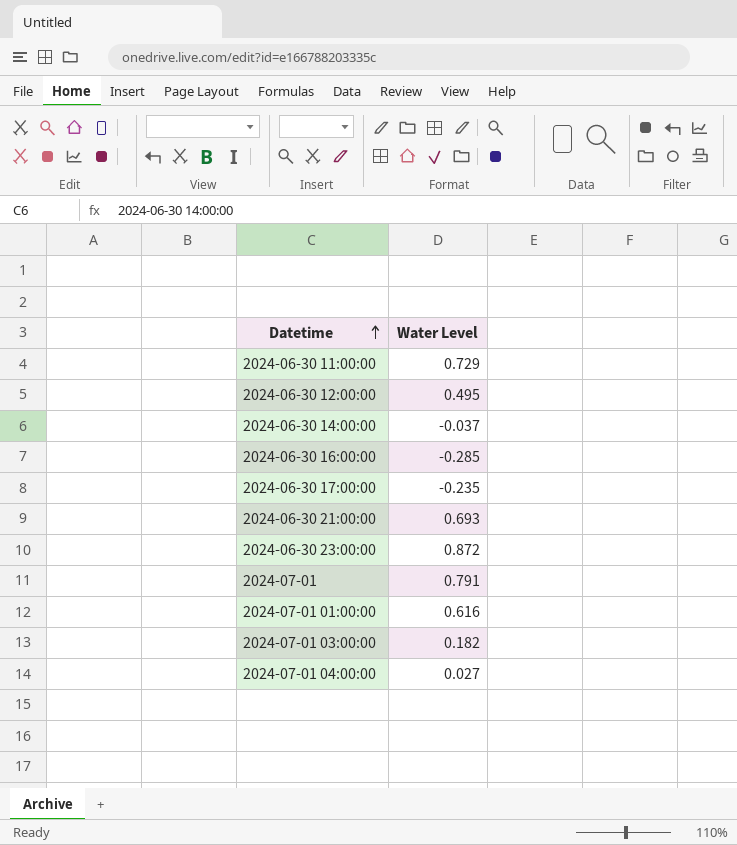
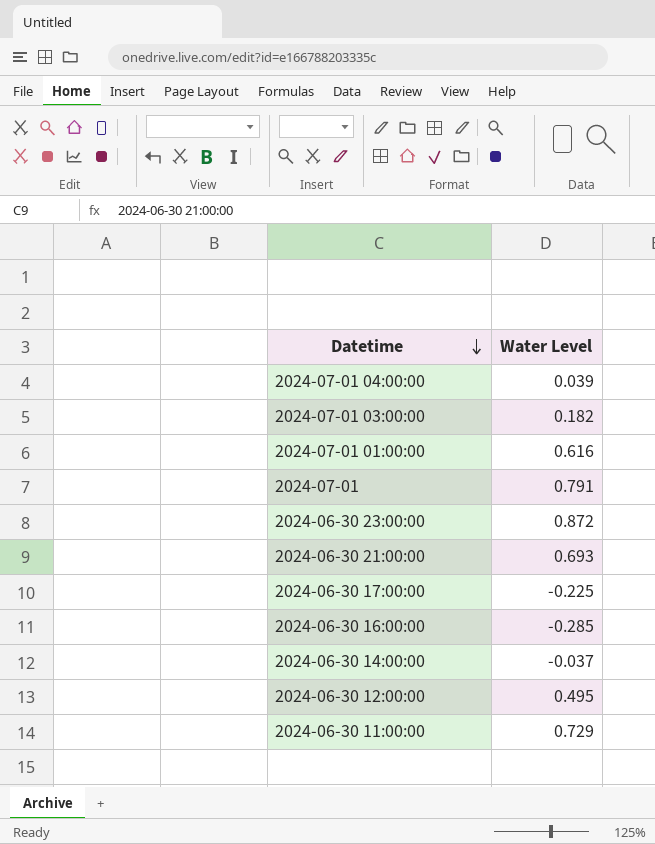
row order: Datetime ascending -> Datetime descending
2024-07-01 04:00:00 | Water Level: 0.027 -> 0.039
2024-06-30 17:00:00 | Water Level: -0.235 -> -0.225

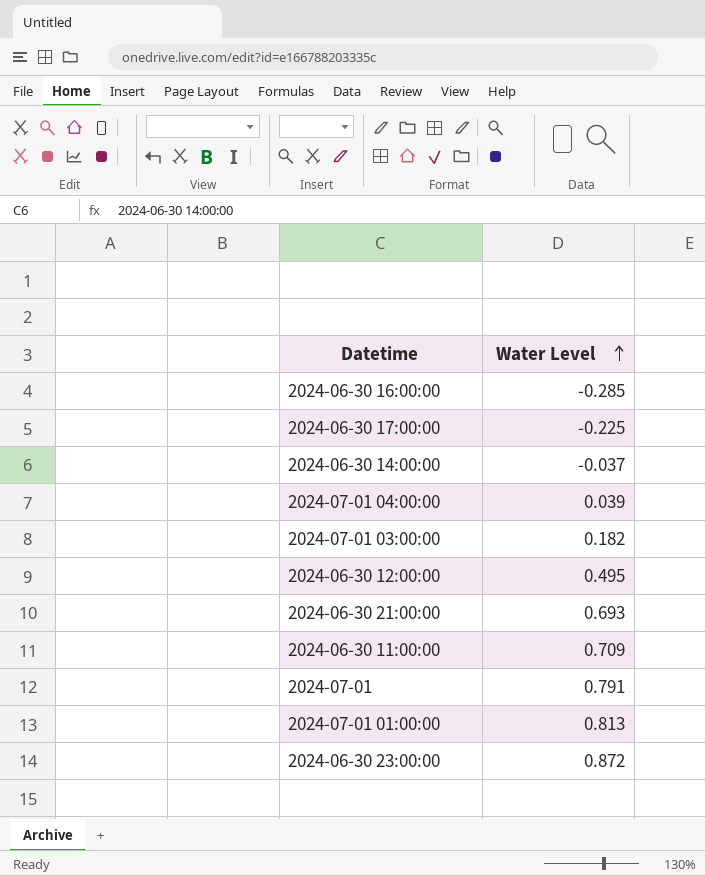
row order: Datetime descending -> Water Level ascending
2024-06-30 11:00:00 | Water Level: 0.729 -> 0.709
2024-07-01 01:00:00 | Water Level: 0.616 -> 0.813

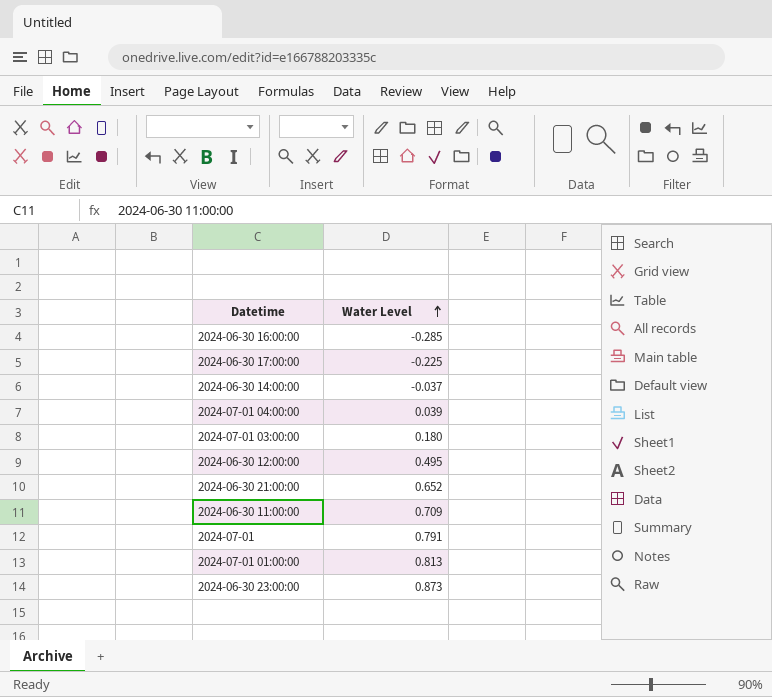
2024-07-01 03:00:00 | Water Level: 0.182 -> 0.180
2024-06-30 21:00:00 | Water Level: 0.693 -> 0.652
2024-06-30 23:00:00 | Water Level: 0.872 -> 0.873

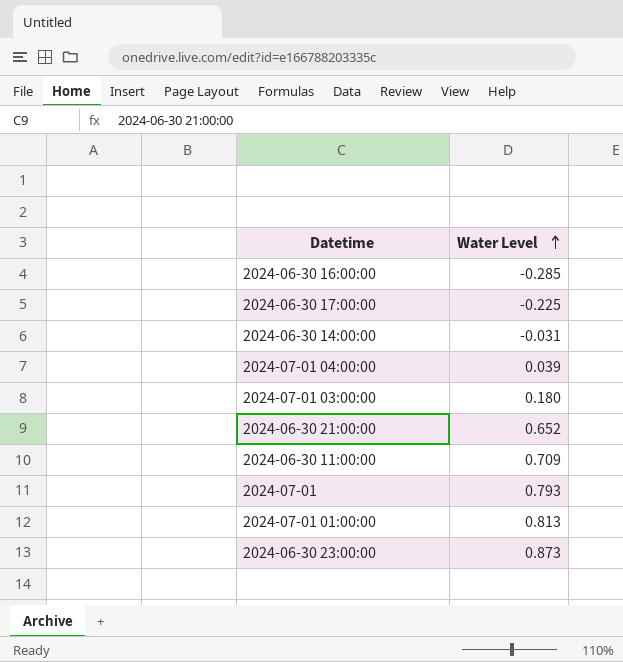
row 2024-06-30 12:00:00: 0.495 -> none
2024-06-30 14:00:00 | Water Level: -0.037 -> -0.031
2024-07-01 | Water Level: 0.791 -> 0.793

